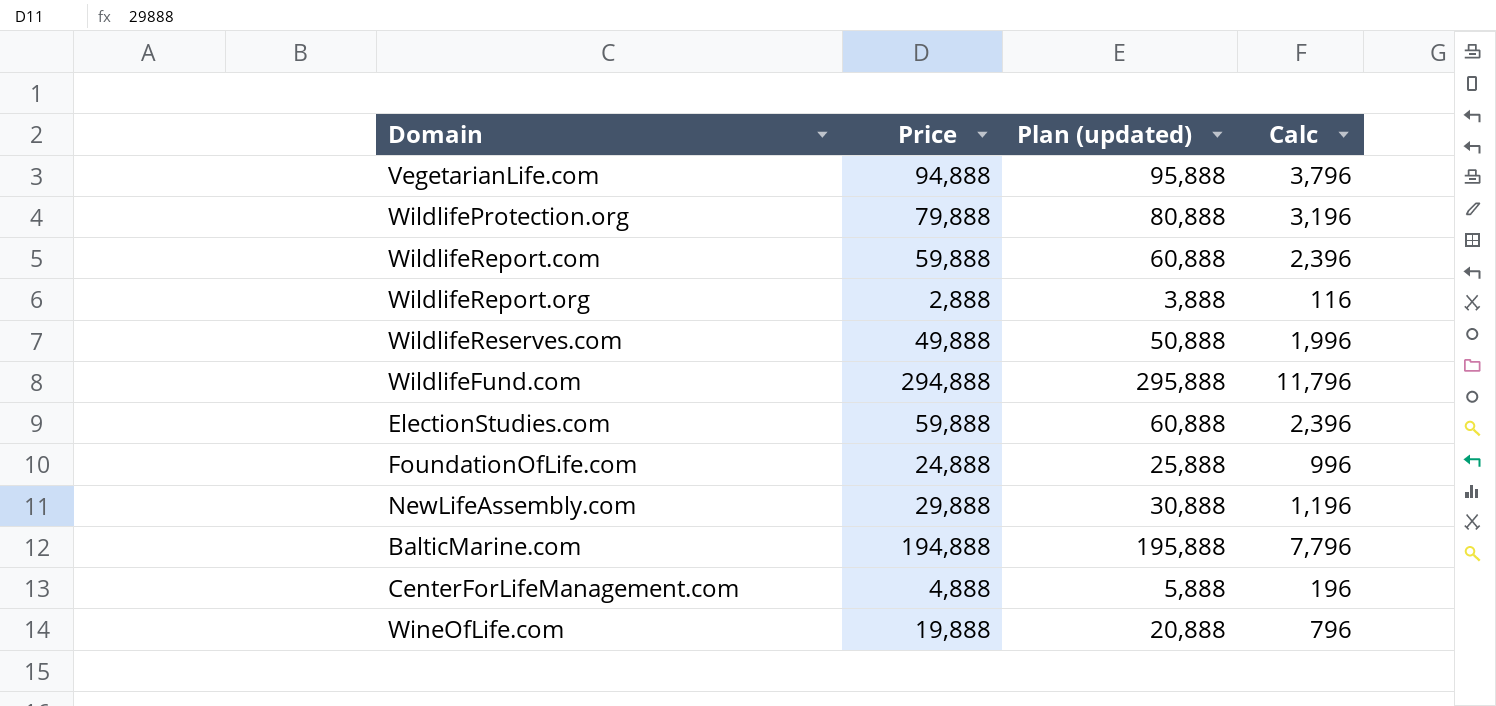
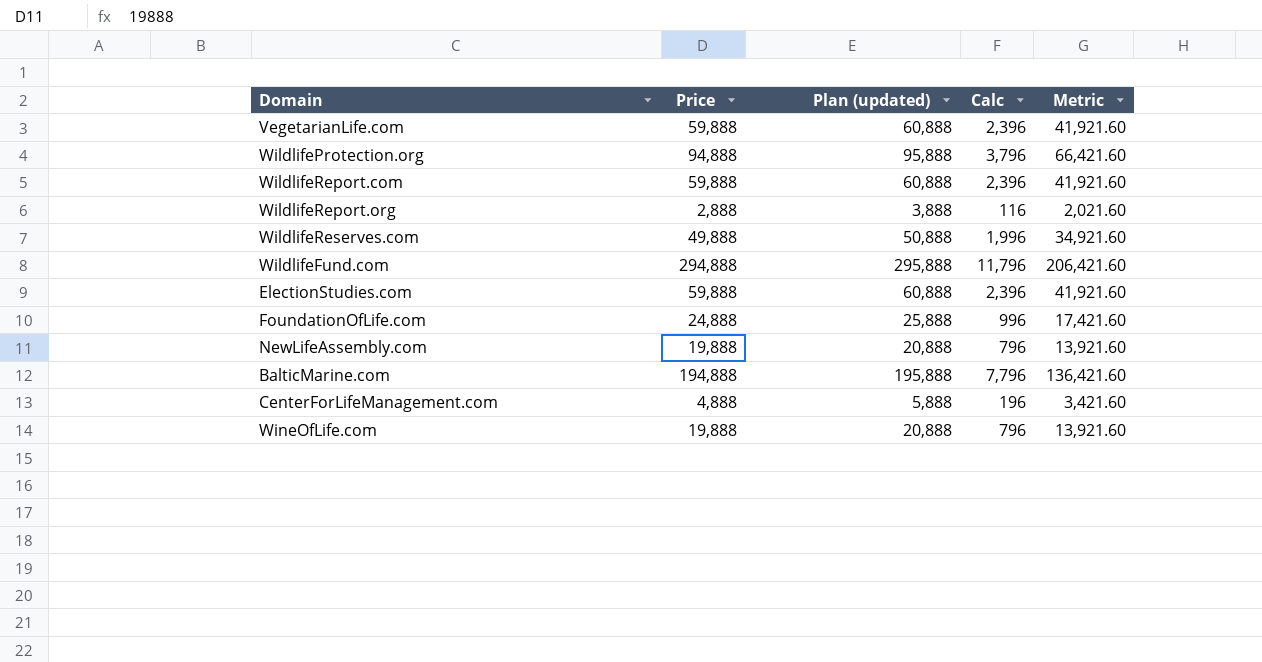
column Metric | formula: none -> [Price] * 0.7
VegetarianLife.com | Price: 94,888 -> 59,888
VegetarianLife.com | Plan (updated): 95,888 -> 60,888
VegetarianLife.com | Calc: 3,796 -> 2,396
WildlifeProtection.org | Price: 79,888 -> 94,888
WildlifeProtection.org | Plan (updated): 80,888 -> 95,888
WildlifeProtection.org | Calc: 3,196 -> 3,796
NewLifeAssembly.com | Price: 29,888 -> 19,888
NewLifeAssembly.com | Plan (updated): 30,888 -> 20,888
NewLifeAssembly.com | Calc: 1,196 -> 796

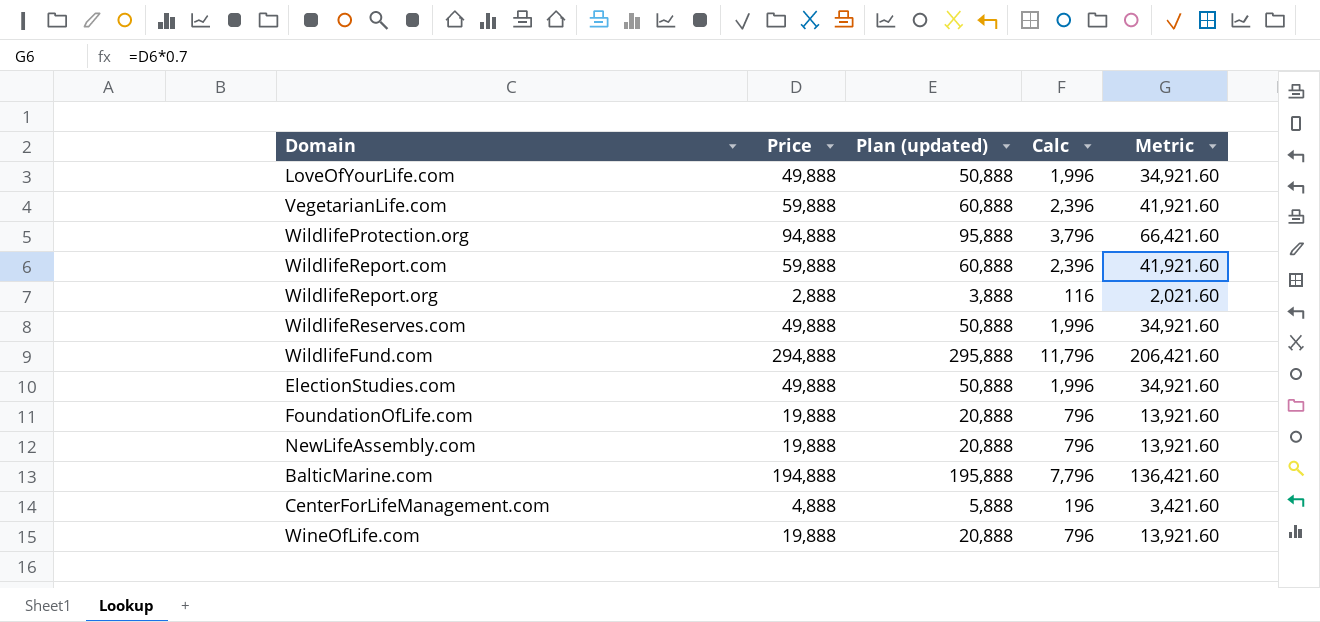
row LoveOfYourLife.com: none -> 49,888 | 50,888 | 1,996 | 34,921.60
ElectionStudies.com | Price: 59,888 -> 49,888
ElectionStudies.com | Plan (updated): 60,888 -> 50,888
ElectionStudies.com | Calc: 2,396 -> 1,996
ElectionStudies.com | Metric: 41,921.60 -> 34,921.60
FoundationOfLife.com | Price: 24,888 -> 19,888
FoundationOfLife.com | Plan (updated): 25,888 -> 20,888
FoundationOfLife.com | Calc: 996 -> 796
FoundationOfLife.com | Metric: 17,421.60 -> 13,921.60

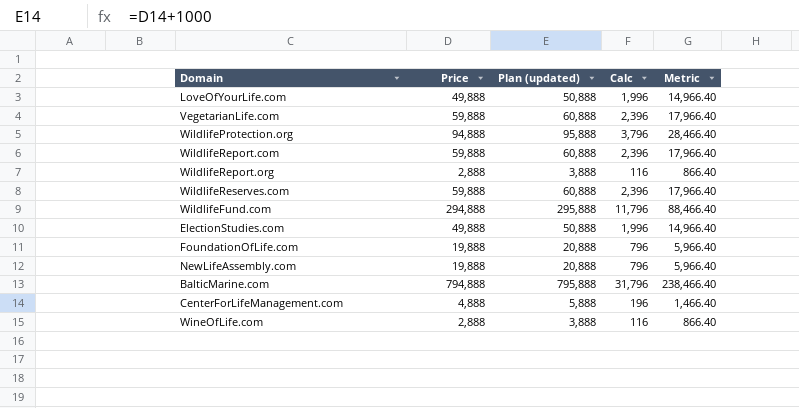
column Metric | formula: [Price] * 0.7 -> [Price] * 0.3
WildlifeReserves.com | Price: 49,888 -> 59,888
WildlifeReserves.com | Plan (updated): 50,888 -> 60,888
WildlifeReserves.com | Calc: 1,996 -> 2,396
BalticMarine.com | Price: 194,888 -> 794,888
BalticMarine.com | Plan (updated): 195,888 -> 795,888
BalticMarine.com | Calc: 7,796 -> 31,796
WineOfLife.com | Price: 19,888 -> 2,888
WineOfLife.com | Plan (updated): 20,888 -> 3,888
WineOfLife.com | Calc: 796 -> 116

